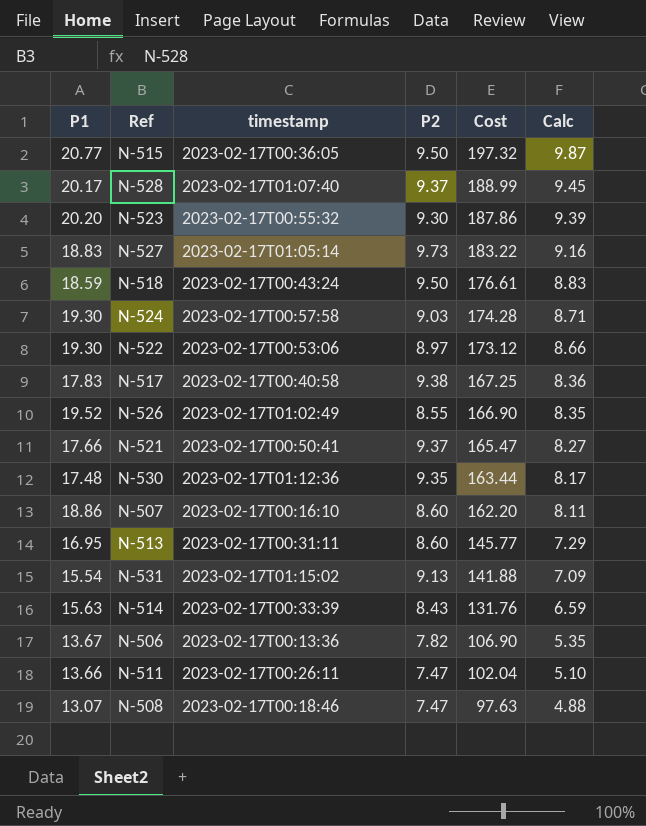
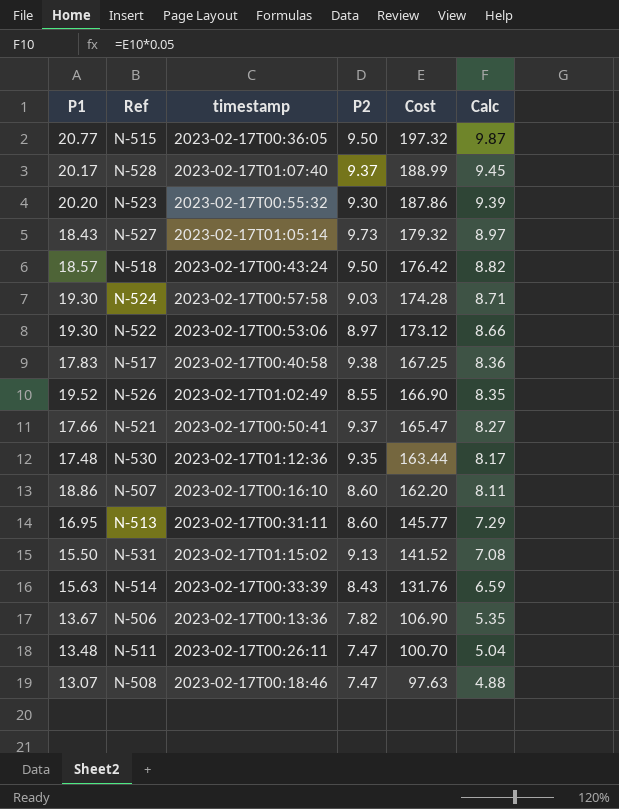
N-527 | P1: 18.83 -> 18.43
N-527 | Cost: 183.22 -> 179.32
N-527 | Calc: 9.16 -> 8.97
N-518 | P1: 18.59 -> 18.57
N-518 | Cost: 176.61 -> 176.42
N-518 | Calc: 8.83 -> 8.82
N-531 | P1: 15.54 -> 15.50
N-531 | Cost: 141.88 -> 141.52
N-531 | Calc: 7.09 -> 7.08
N-511 | P1: 13.66 -> 13.48
N-511 | Cost: 102.04 -> 100.70
N-511 | Calc: 5.10 -> 5.04

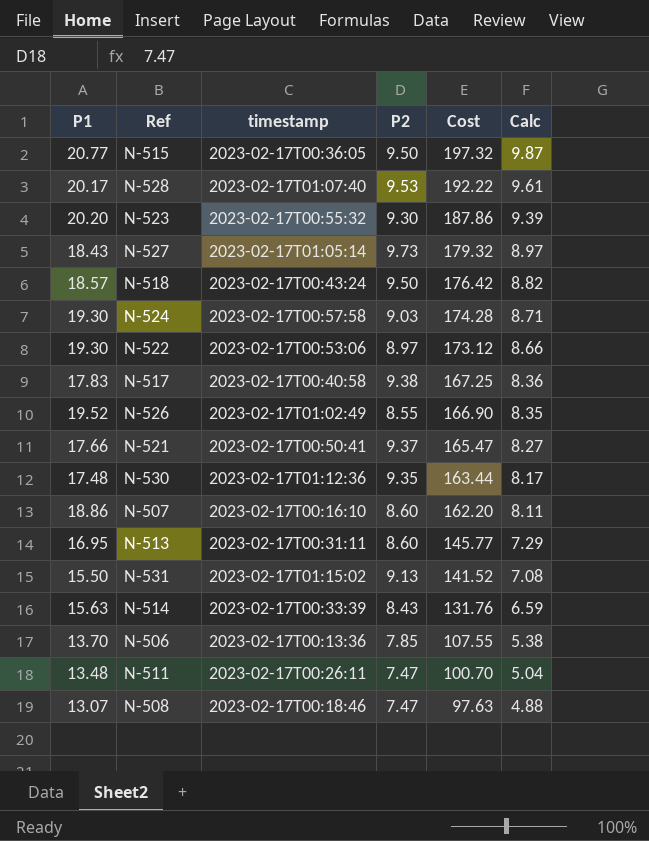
N-528 | P2: 9.37 -> 9.53
N-528 | Cost: 188.99 -> 192.22
N-528 | Calc: 9.45 -> 9.61
N-506 | P1: 13.67 -> 13.70
N-506 | P2: 7.82 -> 7.85
N-506 | Cost: 106.90 -> 107.55
N-506 | Calc: 5.35 -> 5.38

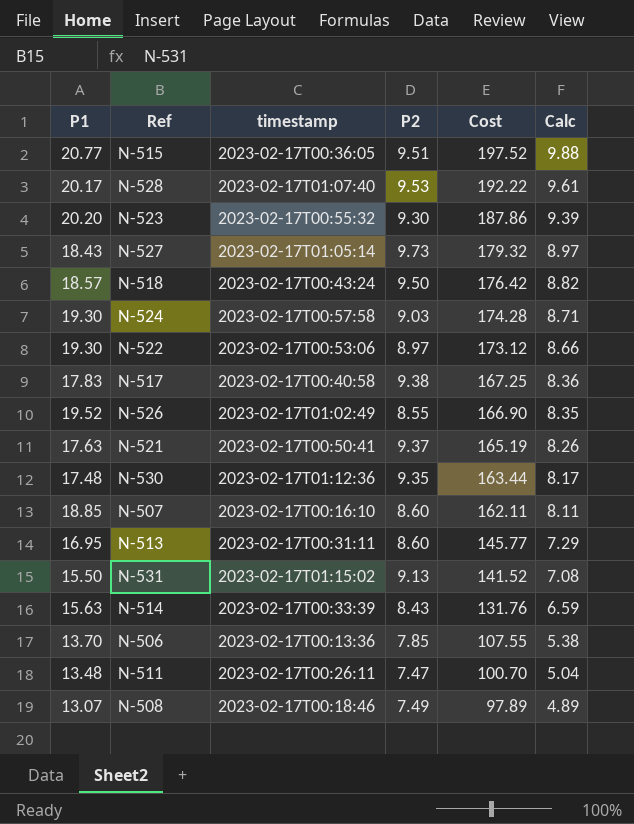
N-515 | P2: 9.50 -> 9.51
N-515 | Cost: 197.32 -> 197.52
N-515 | Calc: 9.87 -> 9.88
N-521 | P1: 17.66 -> 17.63
N-521 | Cost: 165.47 -> 165.19
N-521 | Calc: 8.27 -> 8.26
N-507 | P1: 18.86 -> 18.85
N-507 | Cost: 162.20 -> 162.11
N-508 | P2: 7.47 -> 7.49
N-508 | Cost: 97.63 -> 97.89
N-508 | Calc: 4.88 -> 4.89

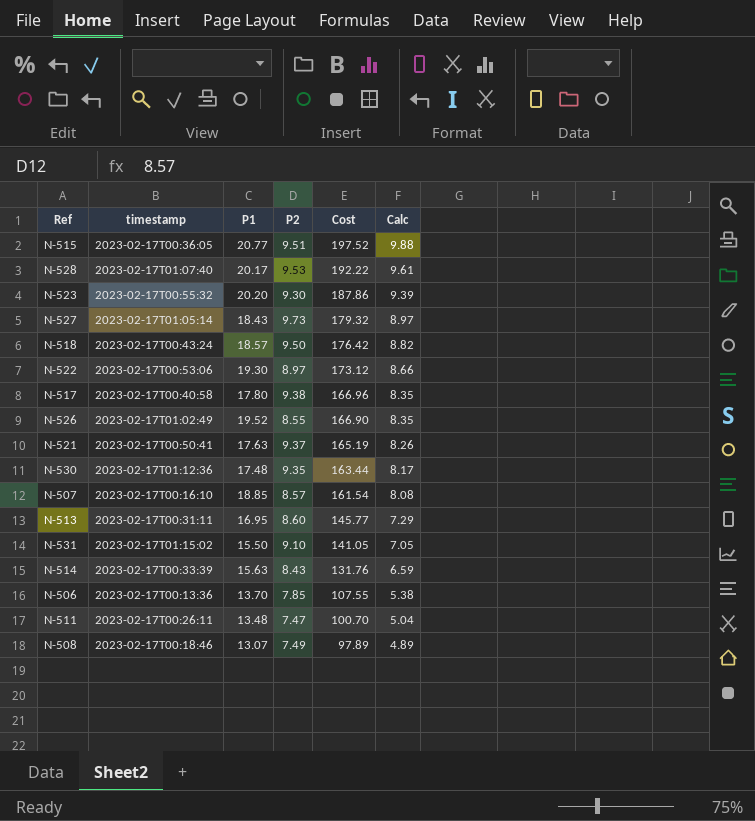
column P1 | position: 1 -> 3
row N-524: 19.30 | 2023-02-17T00:57:58 | 9.03 | 174.28 | 8.71 -> none
N-517 | P1: 17.83 -> 17.80
N-517 | Cost: 167.25 -> 166.96
N-517 | Calc: 8.36 -> 8.35
N-507 | P2: 8.60 -> 8.57
N-507 | Cost: 162.11 -> 161.54
N-507 | Calc: 8.11 -> 8.08
N-531 | P2: 9.13 -> 9.10
N-531 | Cost: 141.52 -> 141.05
N-531 | Calc: 7.08 -> 7.05

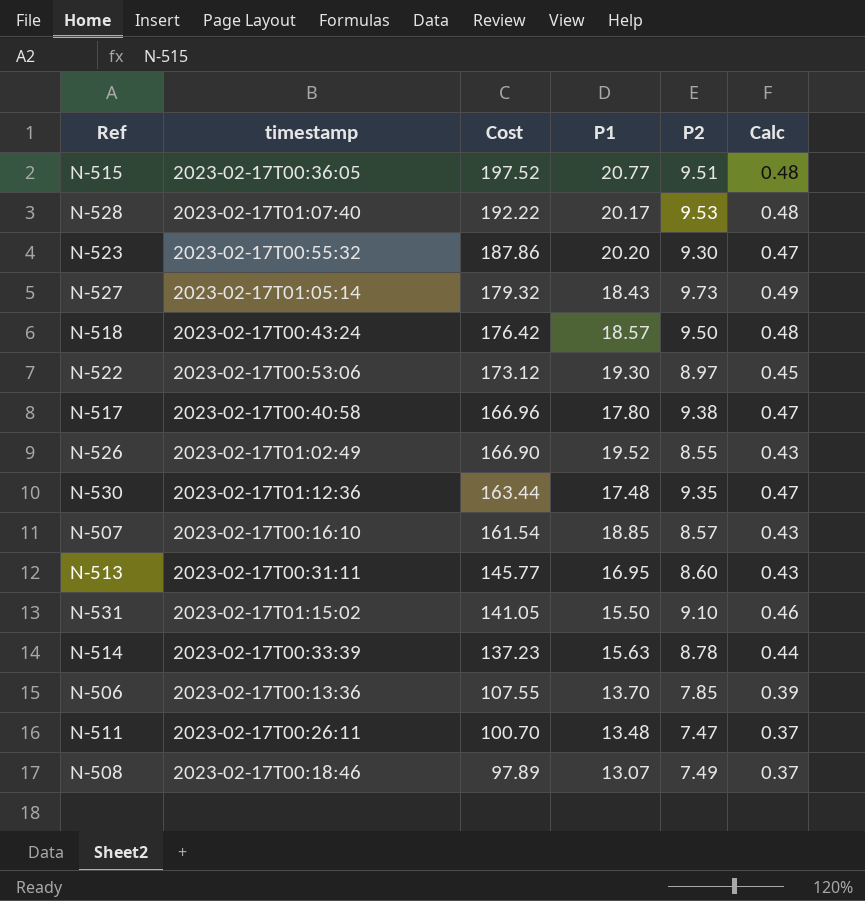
column Cost | position: 5 -> 3
column Calc | formula: [Cost] * 0.05 -> [P2] * 0.05
row N-521: 2023-02-17T00:50:41 | 17.63 | 9.37 | 165.19 | 8.26 -> none
N-514 | Cost: 131.76 -> 137.23
N-514 | P2: 8.43 -> 8.78

